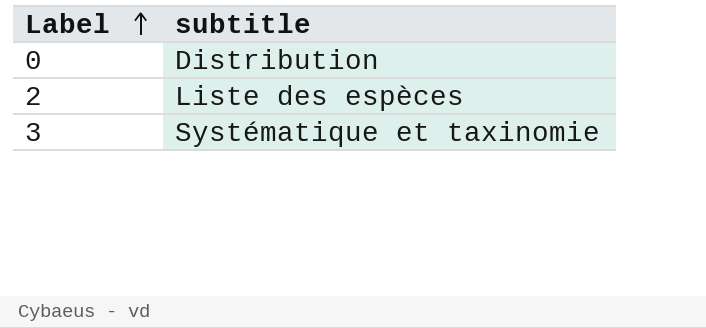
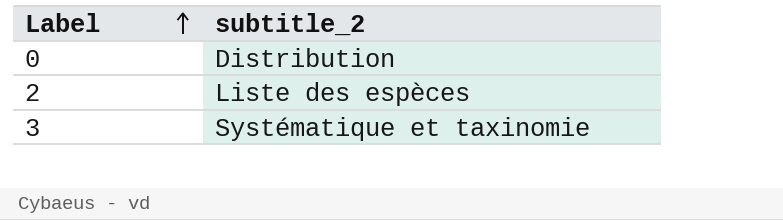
column name: subtitle -> subtitle_2

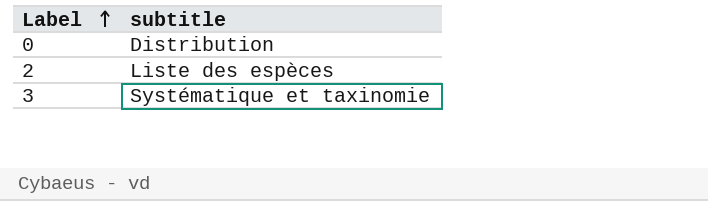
column name: subtitle_2 -> subtitle

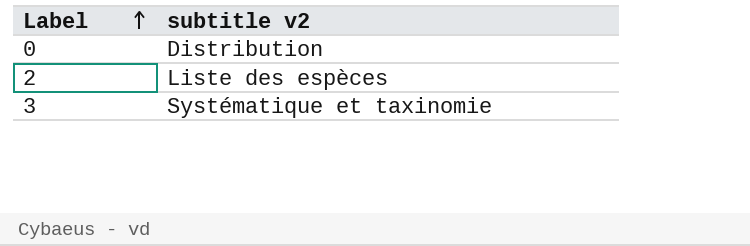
column name: subtitle -> subtitle v2

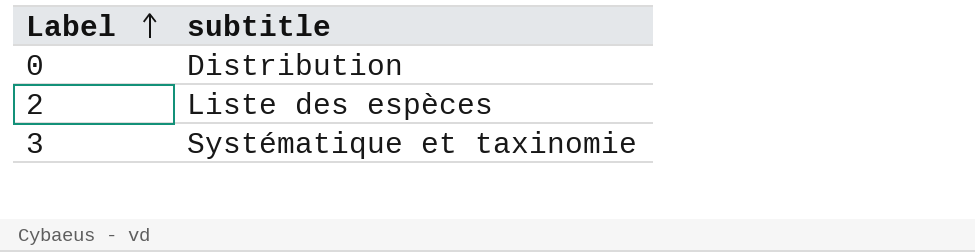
column name: subtitle v2 -> subtitle

